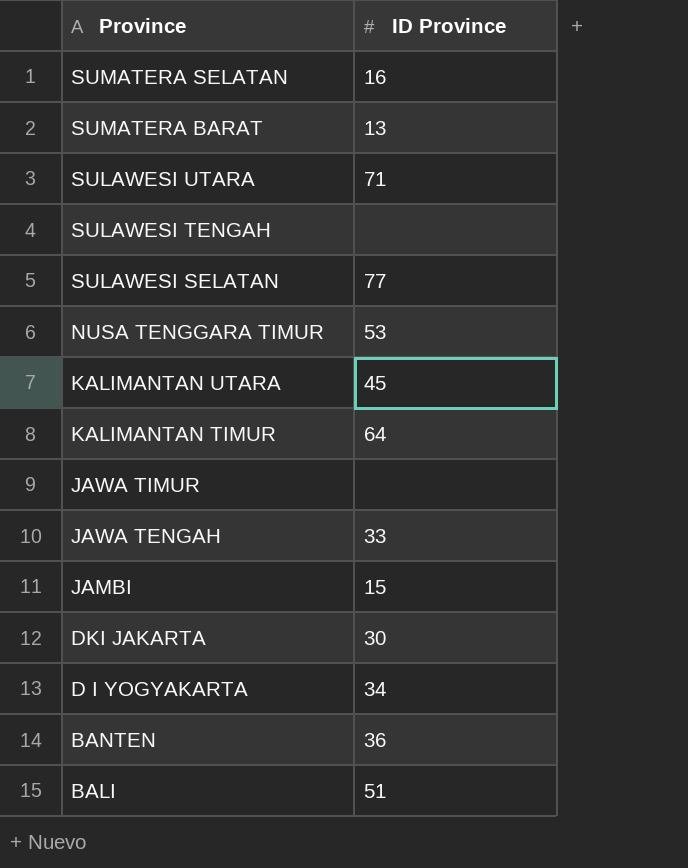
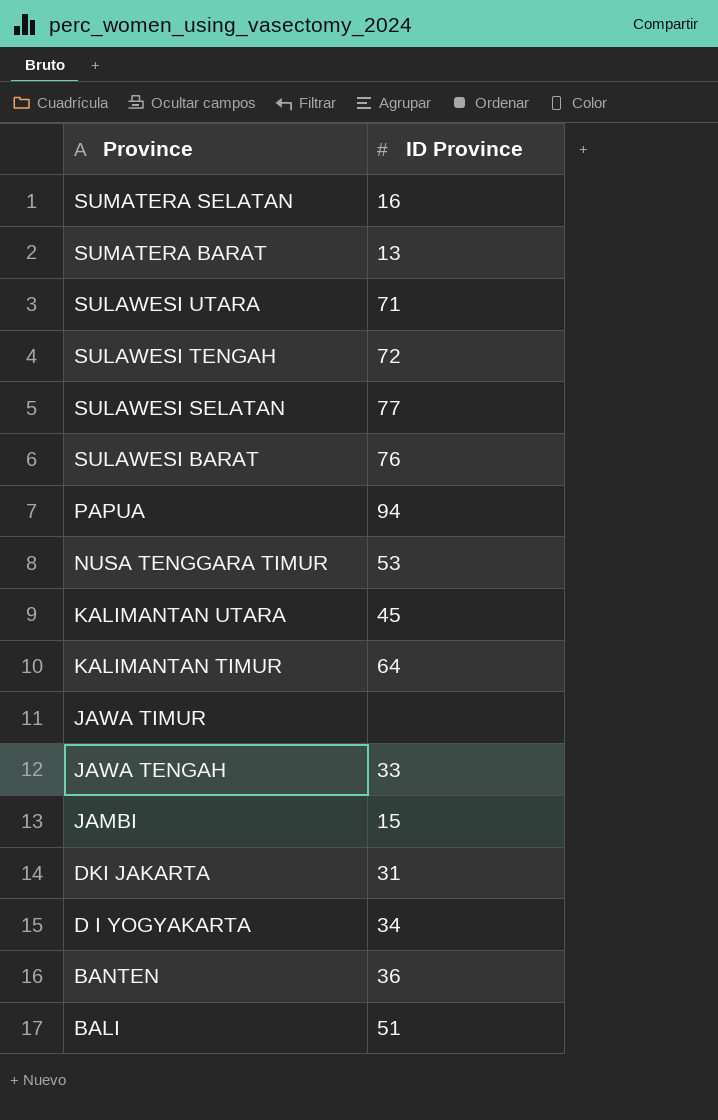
SULAWESI TENGAH | ID Province: none -> 72
row SULAWESI BARAT: none -> 76
row PAPUA: none -> 94
DKI JAKARTA | ID Province: 30 -> 31

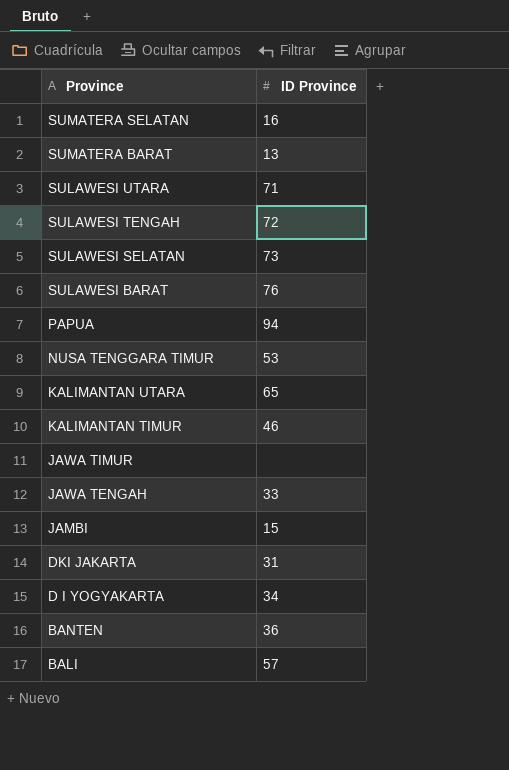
SULAWESI SELATAN | ID Province: 77 -> 73
KALIMANTAN UTARA | ID Province: 45 -> 65
KALIMANTAN TIMUR | ID Province: 64 -> 46
BALI | ID Province: 51 -> 57

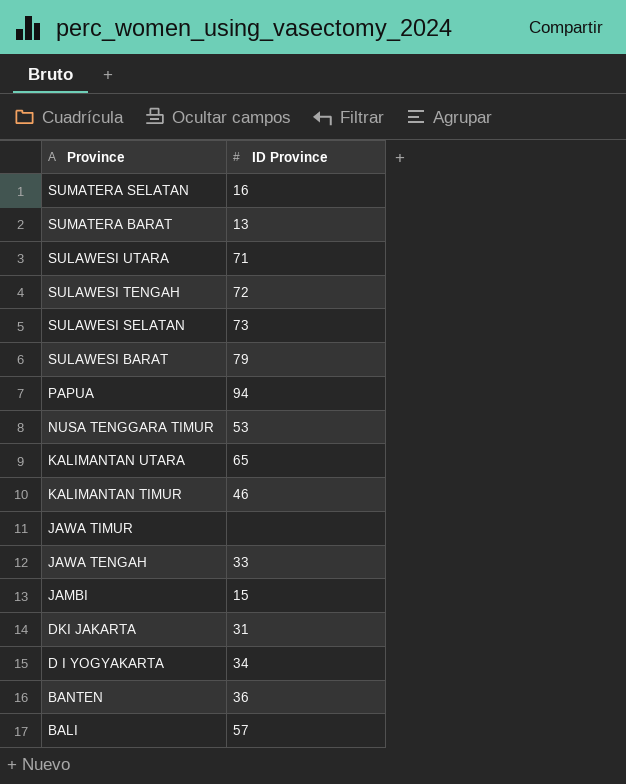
SULAWESI BARAT | ID Province: 76 -> 79

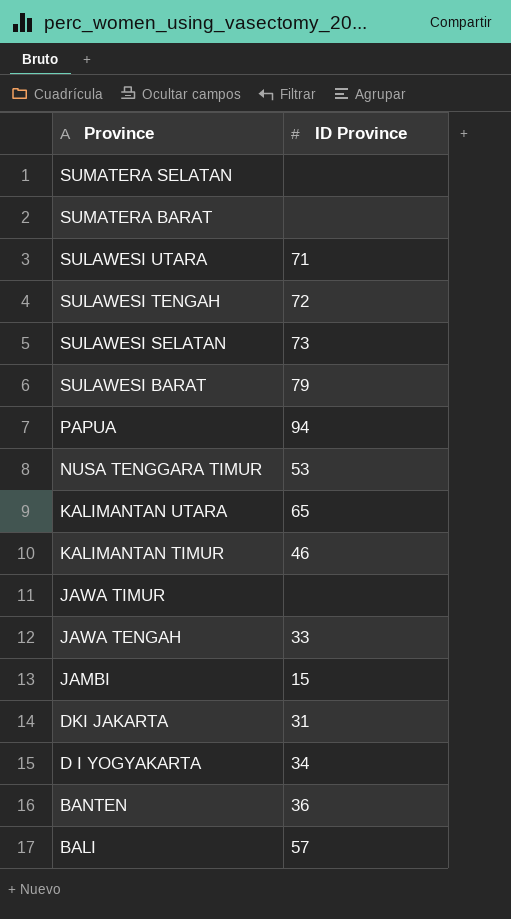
SUMATERA SELATAN | ID Province: 16 -> none
SUMATERA BARAT | ID Province: 13 -> none

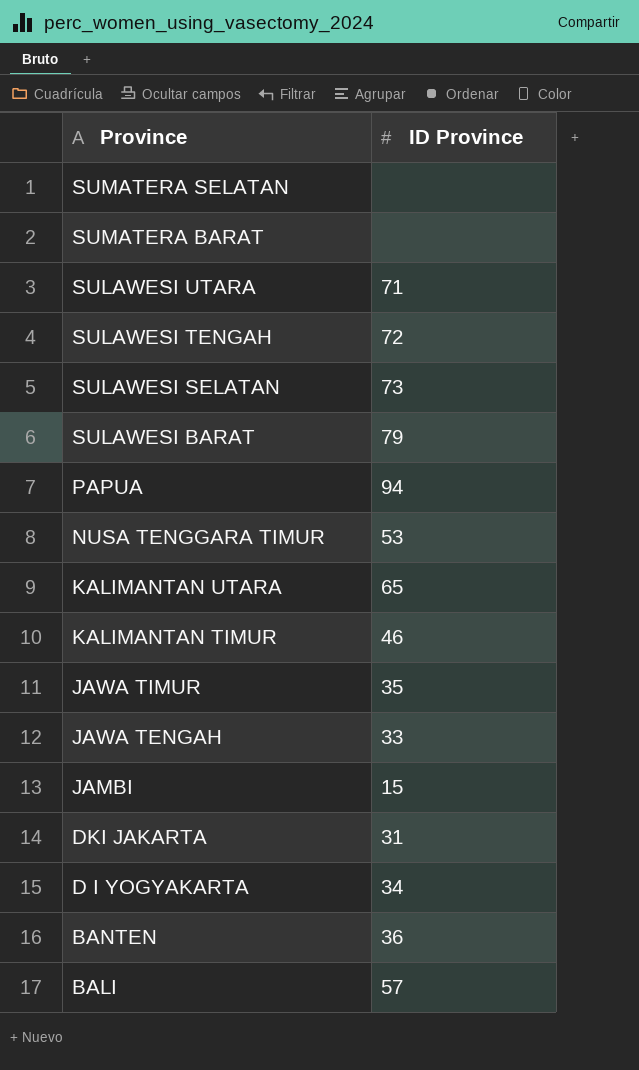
JAWA TIMUR | ID Province: none -> 35

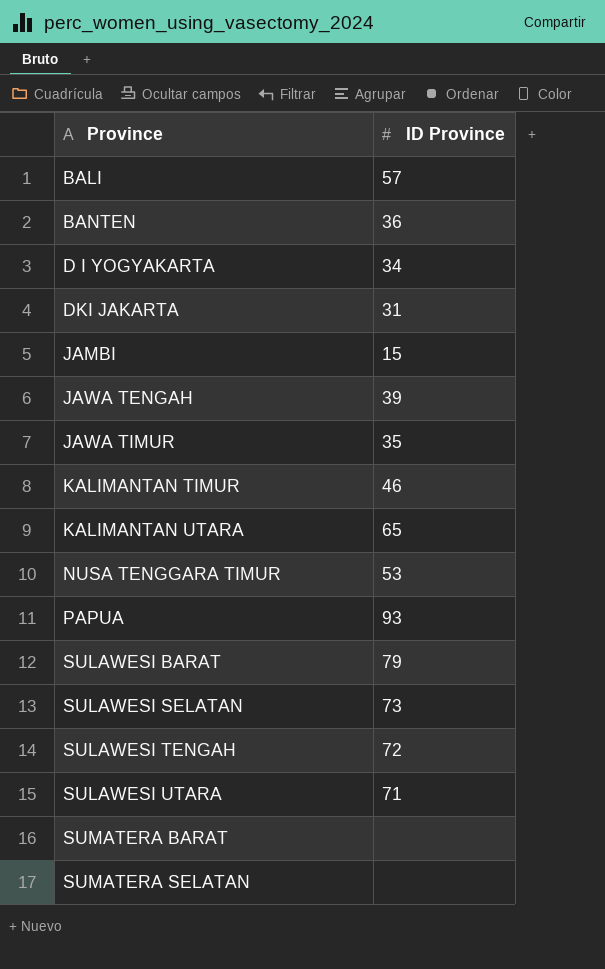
row order: Province descending -> Province ascending
JAWA TENGAH | ID Province: 33 -> 39
PAPUA | ID Province: 94 -> 93

